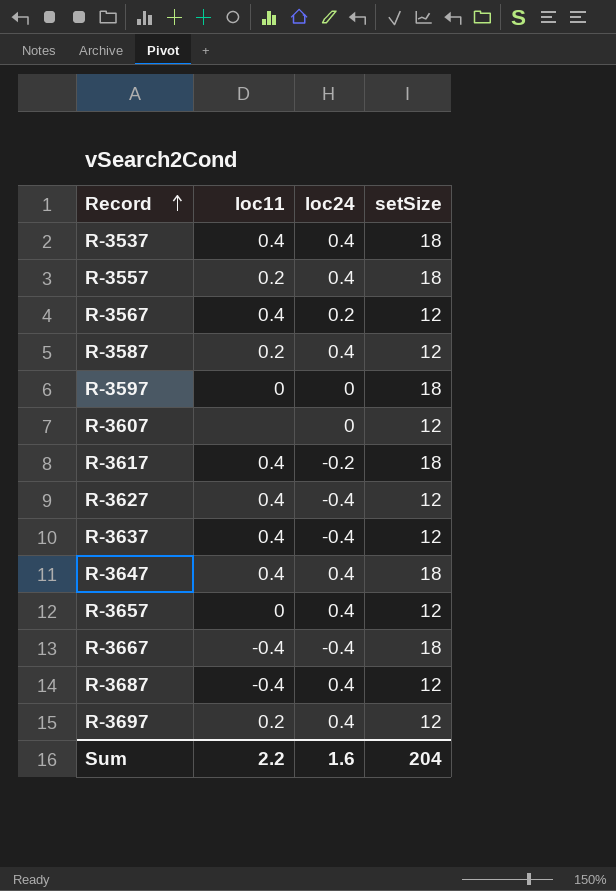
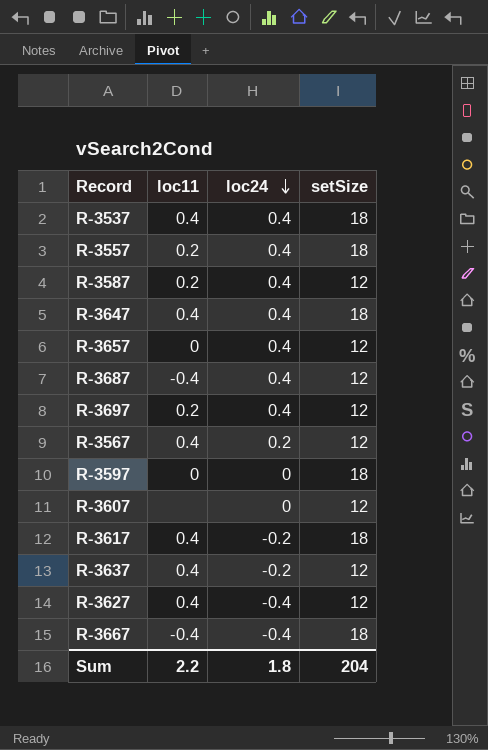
row order: Record ascending -> loc24 descending
R-3637 | loc24: -0.4 -> -0.2
Sum | loc24: 1.6 -> 1.8

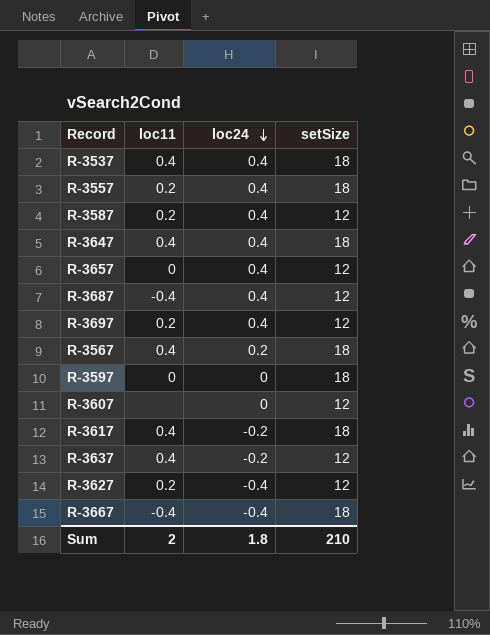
R-3567 | setSize: 12 -> 18
R-3627 | loc11: 0.4 -> 0.2
Sum | loc11: 2.2 -> 2
Sum | setSize: 204 -> 210

